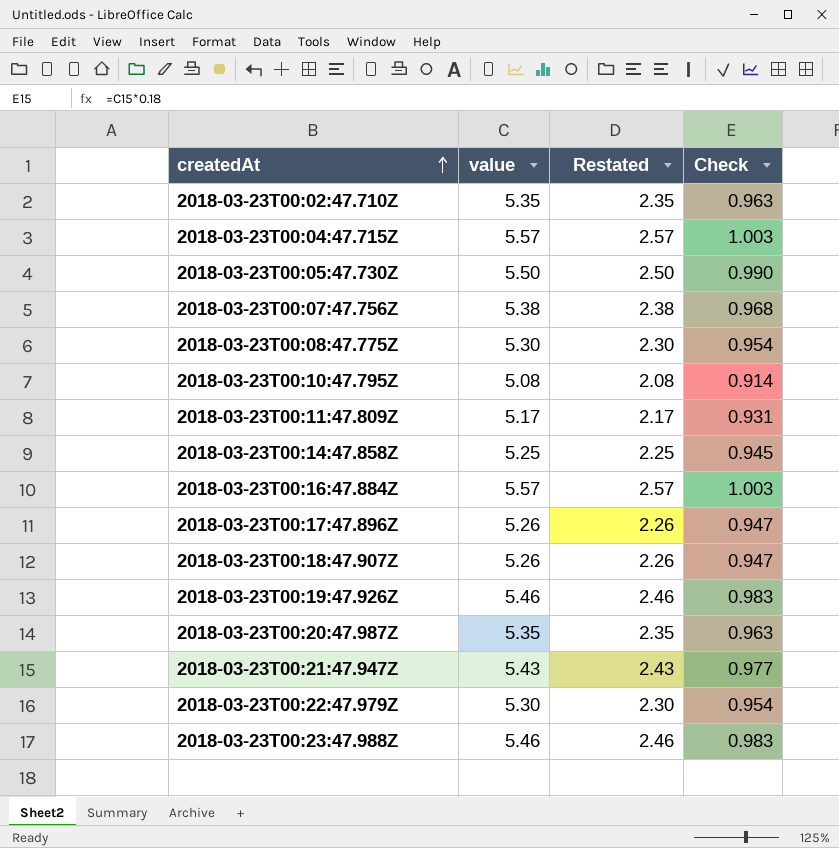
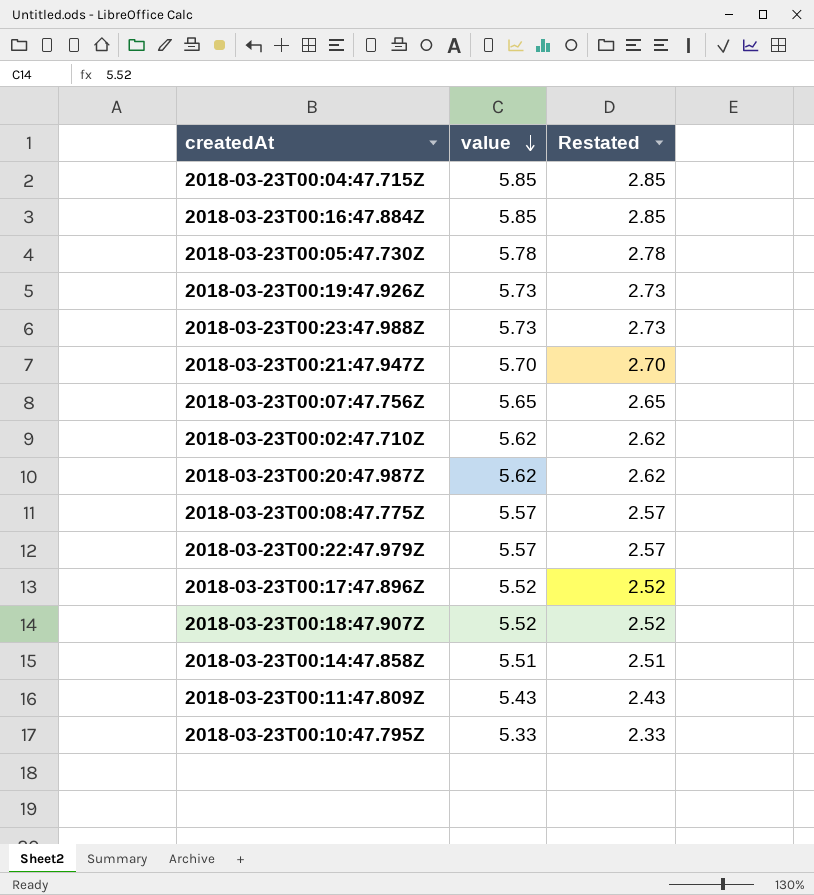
row order: createdAt ascending -> value descending
column Check | formula: [value] * 0.18 -> none
2018-03-23T00:04:47.715Z | value: 5.57 -> 5.85
2018-03-23T00:04:47.715Z | Restated: 2.57 -> 2.85
2018-03-23T00:16:47.884Z | value: 5.57 -> 5.85
2018-03-23T00:16:47.884Z | Restated: 2.57 -> 2.85
2018-03-23T00:05:47.730Z | value: 5.50 -> 5.78
2018-03-23T00:05:47.730Z | Restated: 2.50 -> 2.78
2018-03-23T00:19:47.926Z | value: 5.46 -> 5.73
2018-03-23T00:19:47.926Z | Restated: 2.46 -> 2.73
2018-03-23T00:23:47.988Z | value: 5.46 -> 5.73
2018-03-23T00:23:47.988Z | Restated: 2.46 -> 2.73
2018-03-23T00:21:47.947Z | value: 5.43 -> 5.70
2018-03-23T00:21:47.947Z | Restated: 2.43 -> 2.70
2018-03-23T00:07:47.756Z | value: 5.38 -> 5.65
2018-03-23T00:07:47.756Z | Restated: 2.38 -> 2.65
2018-03-23T00:02:47.710Z | value: 5.35 -> 5.62
2018-03-23T00:02:47.710Z | Restated: 2.35 -> 2.62
2018-03-23T00:20:47.987Z | value: 5.35 -> 5.62
2018-03-23T00:20:47.987Z | Restated: 2.35 -> 2.62
2018-03-23T00:08:47.775Z | value: 5.30 -> 5.57
2018-03-23T00:08:47.775Z | Restated: 2.30 -> 2.57
2018-03-23T00:22:47.979Z | value: 5.30 -> 5.57
2018-03-23T00:22:47.979Z | Restated: 2.30 -> 2.57
2018-03-23T00:17:47.896Z | value: 5.26 -> 5.52
2018-03-23T00:17:47.896Z | Restated: 2.26 -> 2.52
2018-03-23T00:18:47.907Z | value: 5.26 -> 5.52
2018-03-23T00:18:47.907Z | Restated: 2.26 -> 2.52
2018-03-23T00:14:47.858Z | value: 5.25 -> 5.51
2018-03-23T00:14:47.858Z | Restated: 2.25 -> 2.51
2018-03-23T00:11:47.809Z | value: 5.17 -> 5.43
2018-03-23T00:11:47.809Z | Restated: 2.17 -> 2.43
2018-03-23T00:10:47.795Z | value: 5.08 -> 5.33
2018-03-23T00:10:47.795Z | Restated: 2.08 -> 2.33

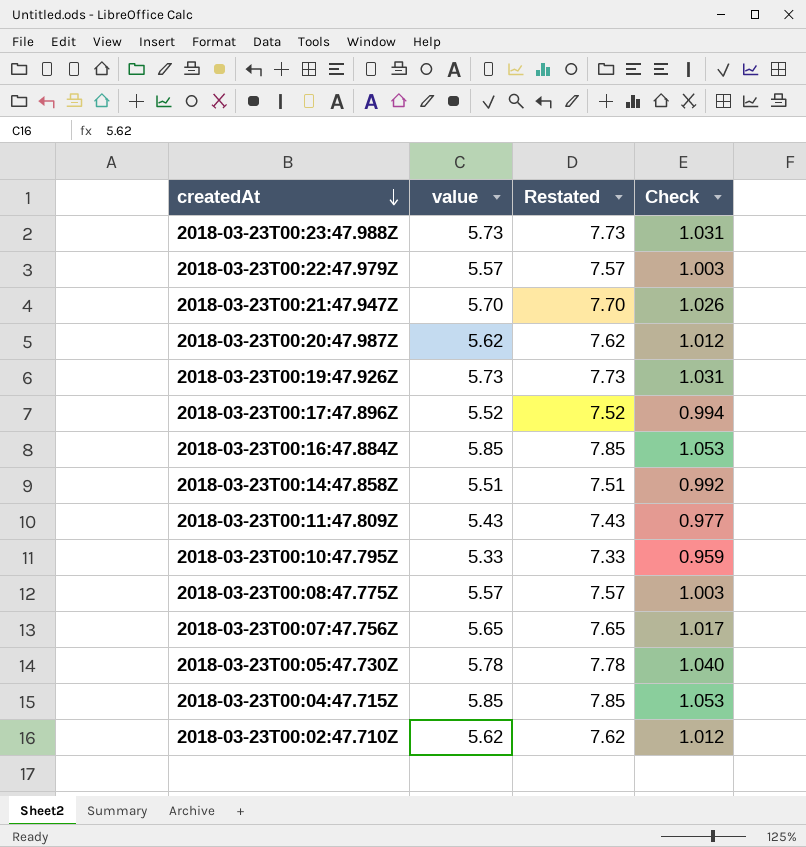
row order: value descending -> createdAt descending
column Restated | formula: [value] - 3 -> [value] + 2
column Check | formula: none -> [value] * 0.18
row 2018-03-23T00:18:47.907Z: 5.52 | 2.52 -> none

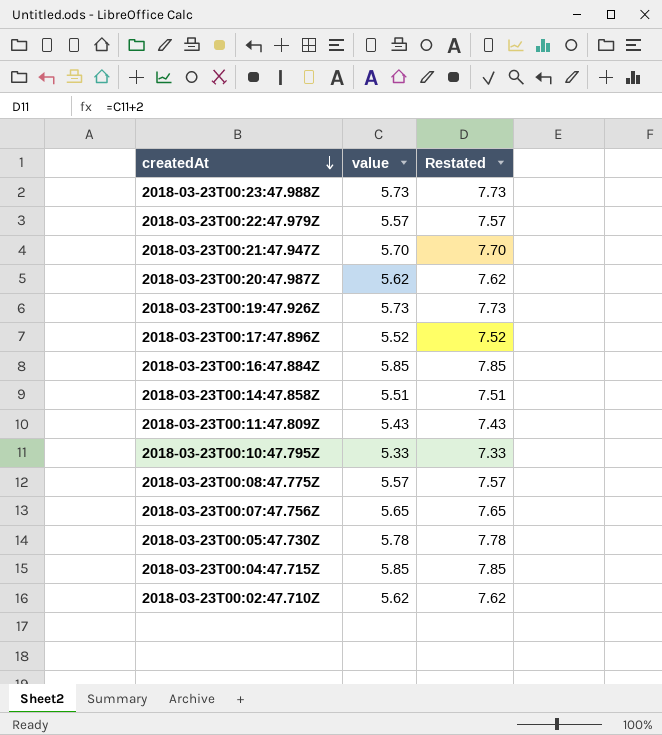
column Check | formula: [value] * 0.18 -> none

